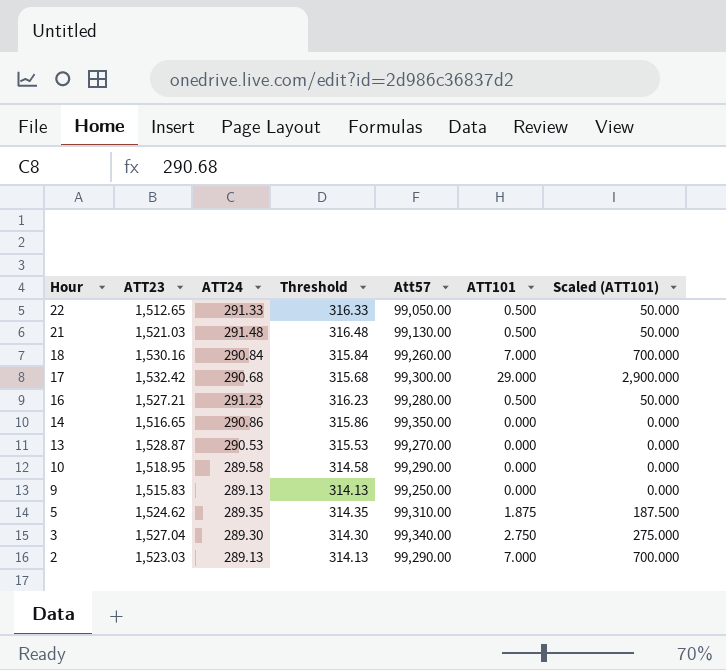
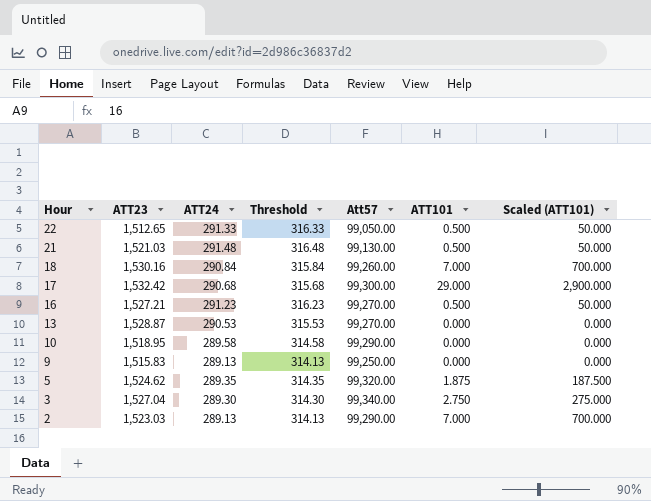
row 14: 1,516.65 | 290.86 | 315.86 | 99,350.00 | 0.000 | 0.000 -> none
16 | Att57: 99,280.00 -> 99,270.00
5 | Att57: 99,310.00 -> 99,320.00

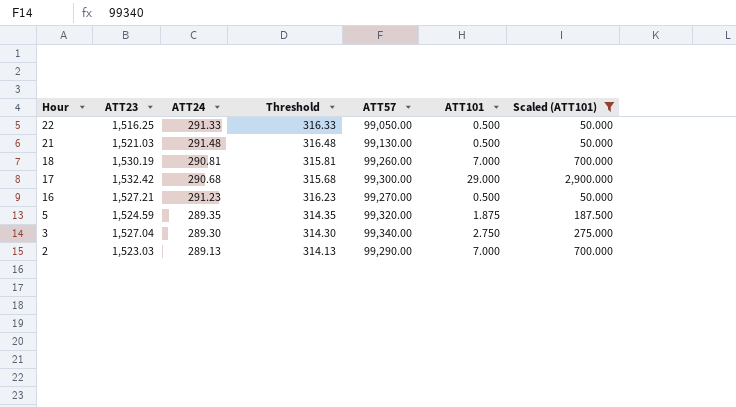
filter: none -> Scaled (ATT101) != 0.000
column name: Att57 -> ATT57
22 | ATT23: 1,512.65 -> 1,516.25
18 | ATT23: 1,530.16 -> 1,530.19
18 | ATT24: 290.84 -> 290.81
18 | Threshold: 315.84 -> 315.81
5 | ATT23: 1,524.62 -> 1,524.59

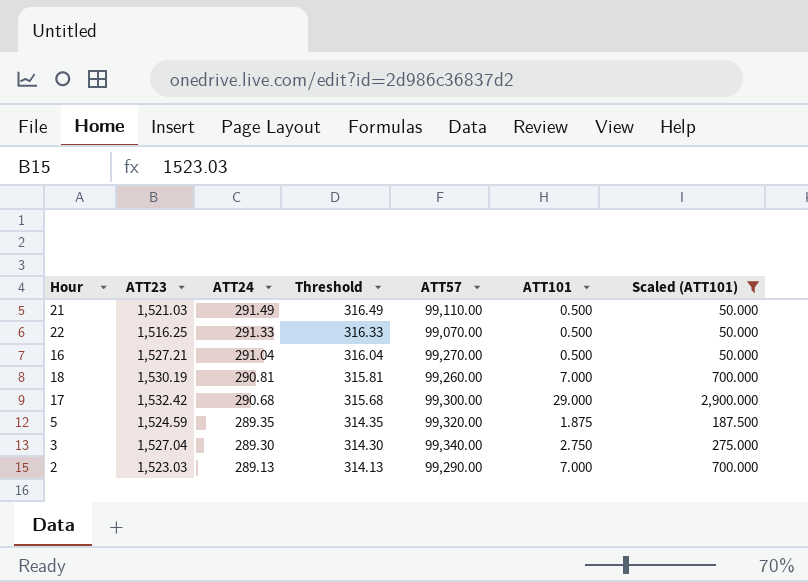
row order: Hour descending -> ATT24 descending
21 | ATT24: 291.48 -> 291.49
21 | Threshold: 316.48 -> 316.49
21 | ATT57: 99,130.00 -> 99,110.00
22 | ATT57: 99,050.00 -> 99,070.00
16 | ATT24: 291.23 -> 291.04
16 | Threshold: 316.23 -> 316.04

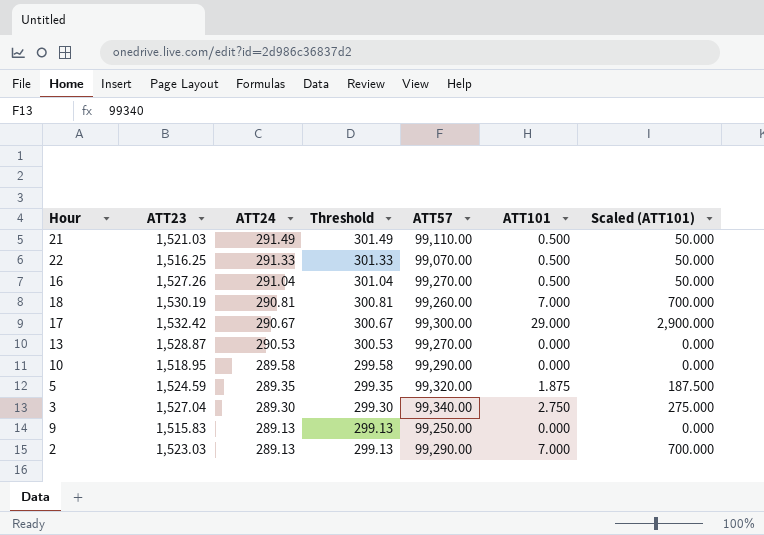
filter: Scaled (ATT101) != 0.000 -> none
column Threshold | formula: [ATT24] + 25 -> [ATT24] + 10
16 | ATT23: 1,527.21 -> 1,527.26
17 | ATT24: 290.68 -> 290.67

